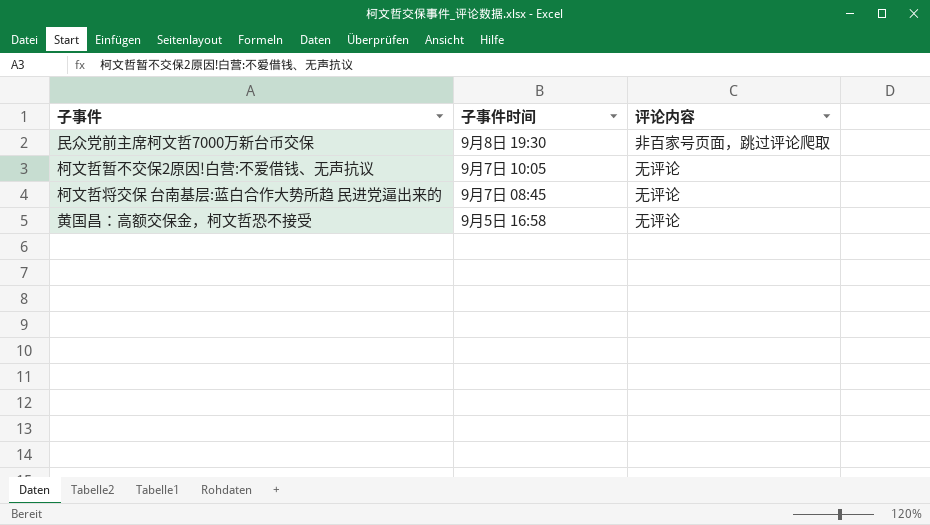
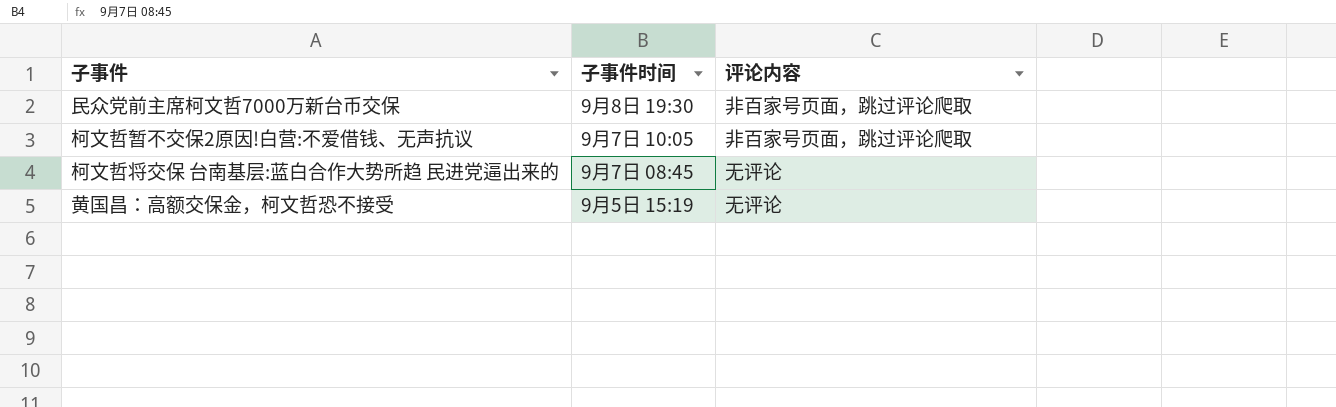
柯文哲暂不交保2原因!白营:不爱借钱、无声抗议 | 评论内容: 无评论 -> 非百家号页面，跳过评论爬取
黄国昌：高额交保金，柯文哲恐不接受 | 子事件时间: 9月5日 16:58 -> 9月5日 15:19

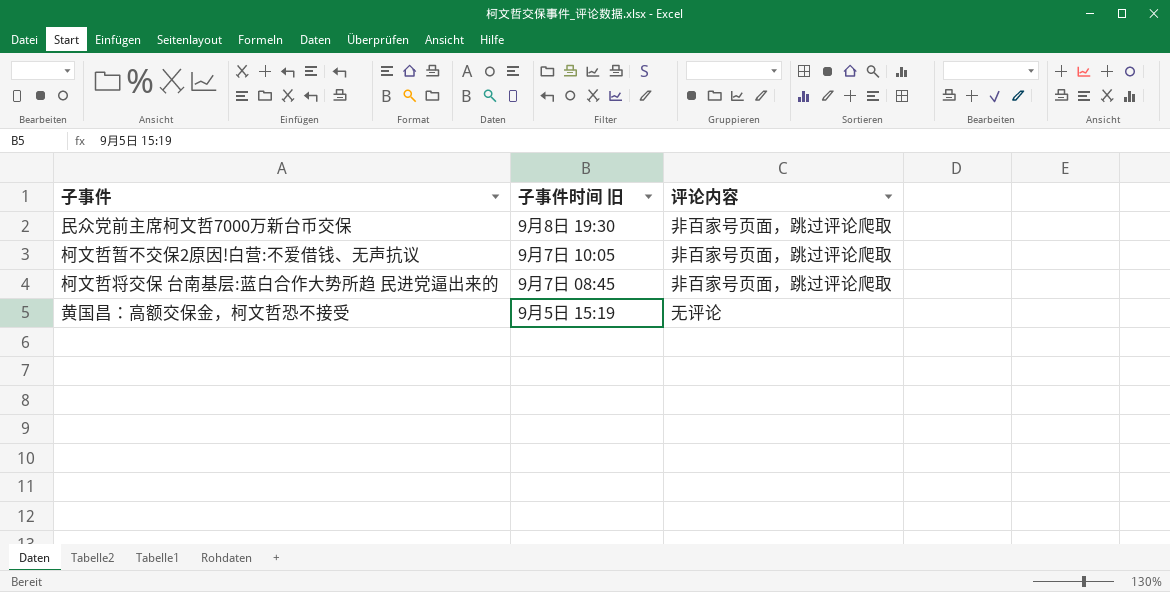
column name: 子事件时间 -> 子事件时间 旧
柯文哲将交保 台南基层:蓝白合作大势所趋 民进党逼出来的 | 评论内容: 无评论 -> 非百家号页面，跳过评论爬取

